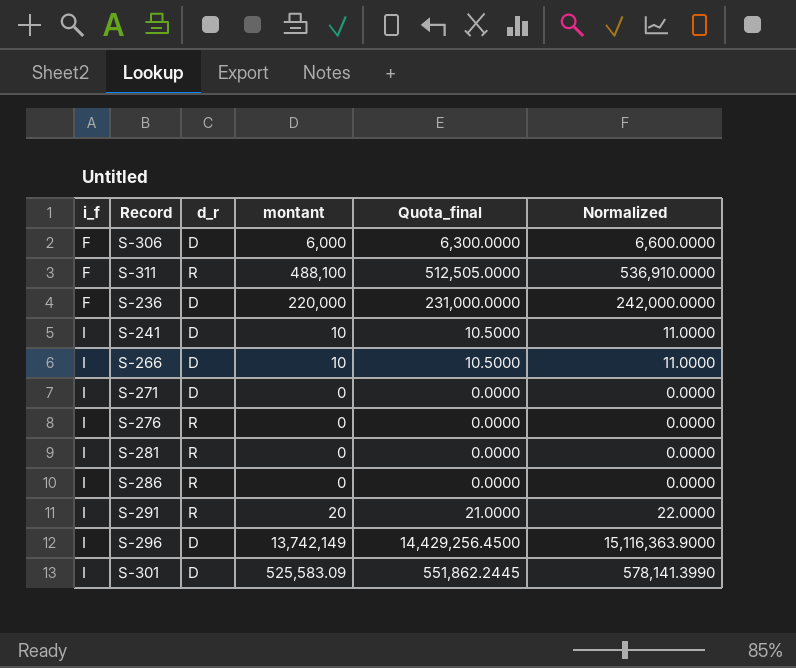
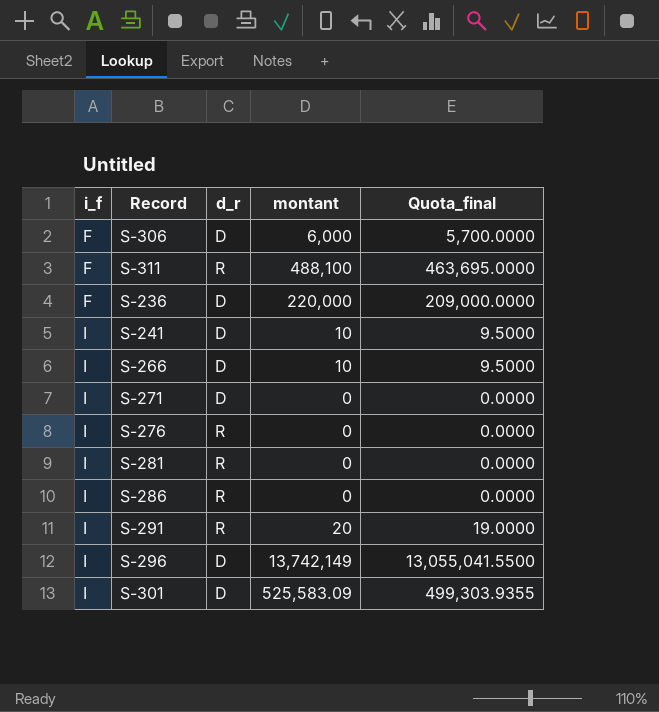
column Normalized | formula: [montant] * 1.1 -> none
column Quota_final | formula: [montant] * 1.05 -> [montant] * 0.95

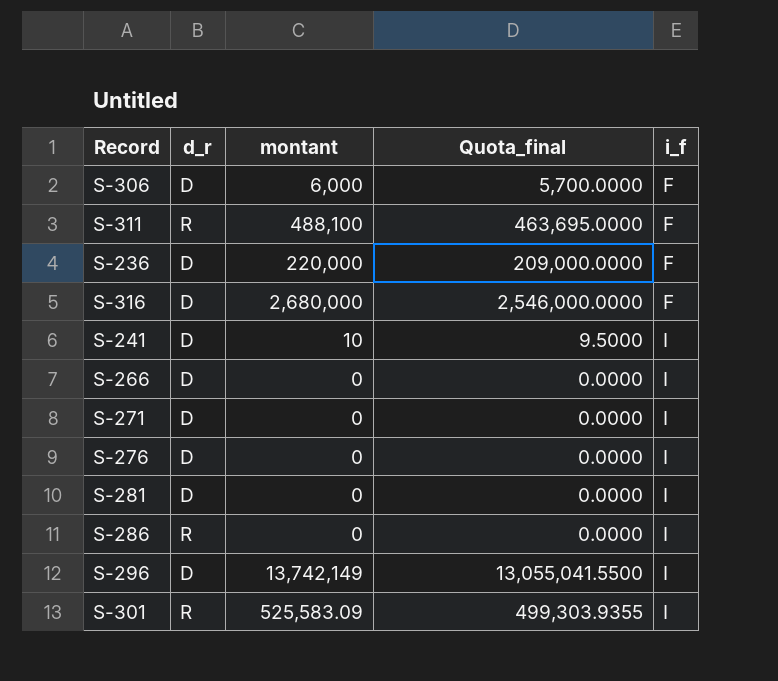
column i_f | position: 1 -> 5
row S-291: I | R | 20 | 19.0000 -> none
row S-316: none -> D | 2,680,000 | 2,546,000.0000 | F
S-266 | montant: 10 -> 0
S-266 | Quota_final: 9.5000 -> 0.0000
S-276 | d_r: R -> D
S-281 | d_r: R -> D
S-301 | d_r: D -> R

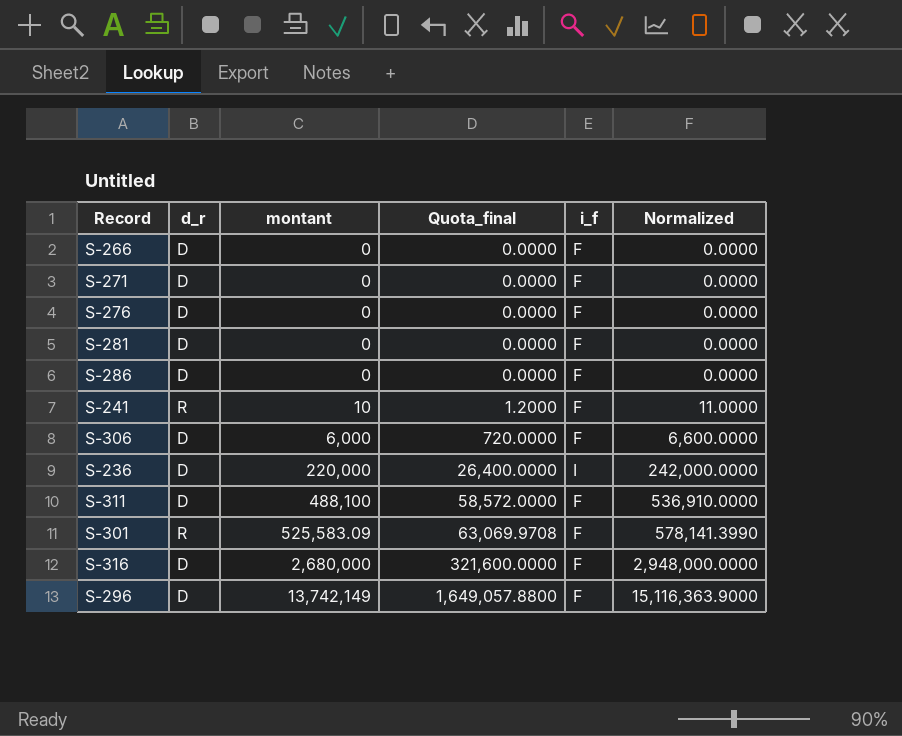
row order: i_f ascending -> montant ascending
column Quota_final | formula: [montant] * 0.95 -> [montant] * 0.12
column Normalized | formula: none -> [montant] * 1.1
S-266 | i_f: I -> F
S-271 | i_f: I -> F
S-276 | i_f: I -> F
S-281 | i_f: I -> F
S-286 | d_r: R -> D
S-286 | i_f: I -> F
S-241 | d_r: D -> R
S-241 | i_f: I -> F
S-236 | i_f: F -> I
S-311 | d_r: R -> D
S-301 | i_f: I -> F
S-296 | i_f: I -> F

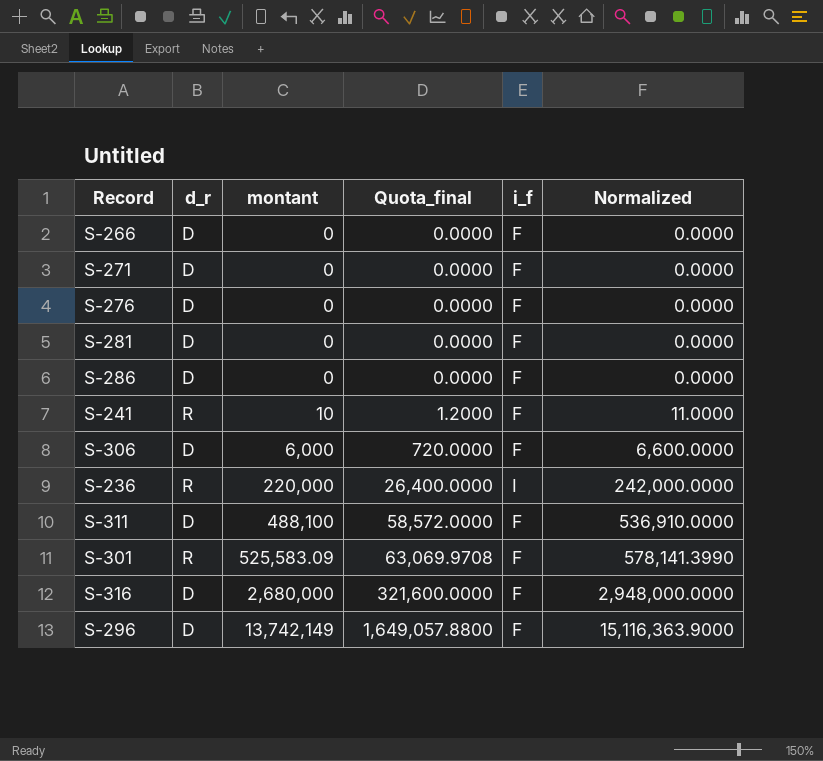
S-236 | d_r: D -> R

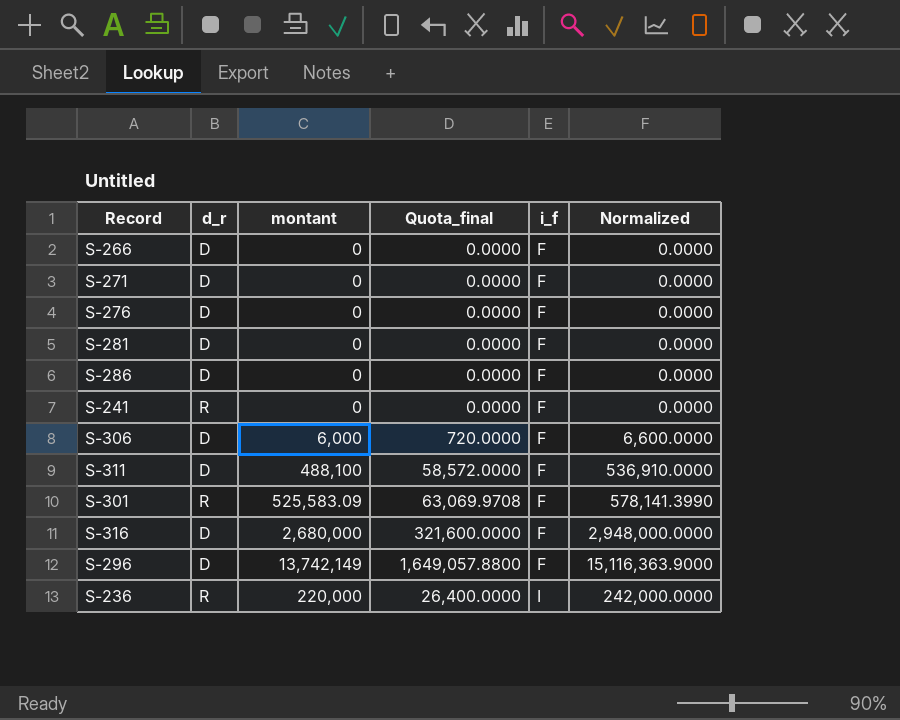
row order: montant ascending -> i_f ascending
S-241 | montant: 10 -> 0
S-241 | Quota_final: 1.2000 -> 0.0000
S-241 | Normalized: 11.0000 -> 0.0000

